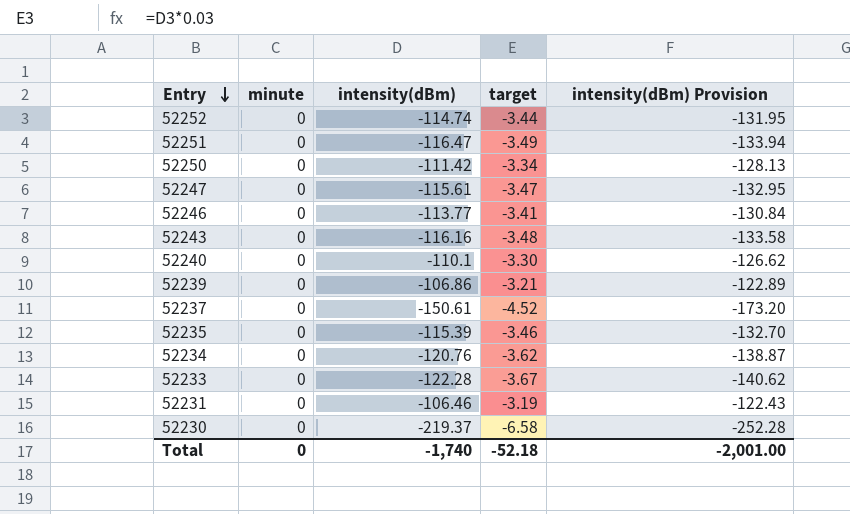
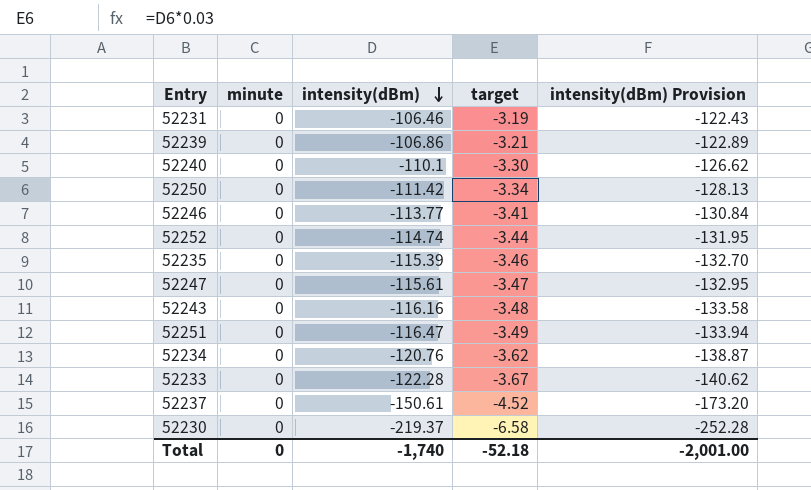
row order: Entry descending -> intensity(dBm) descending

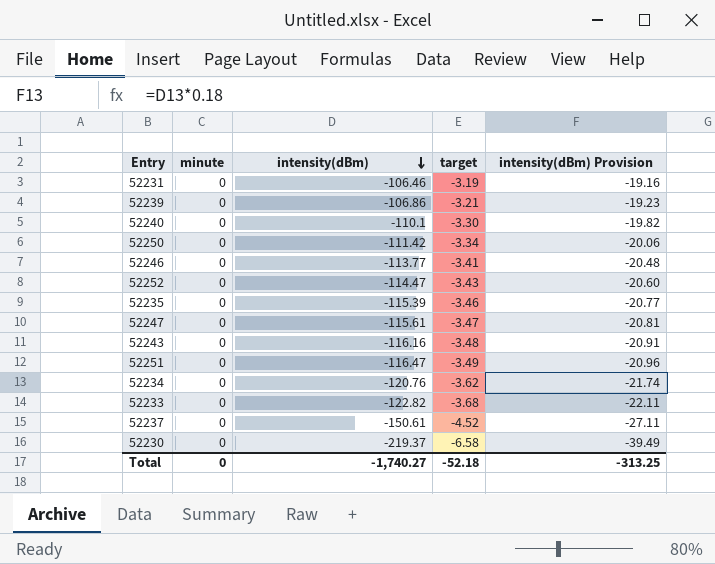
column intensity(dBm) Provision | formula: [intensity(dBm)] * 1.15 -> [intensity(dBm)] * 0.18
52252 | intensity(dBm): -114.74 -> -114.47
52252 | target: -3.44 -> -3.43
52233 | intensity(dBm): -122.28 -> -122.82
52233 | target: -3.67 -> -3.68
Total | intensity(dBm): -1,740 -> -1,740.27
Total | intensity(dBm) Provision: -2,001.00 -> -313.25

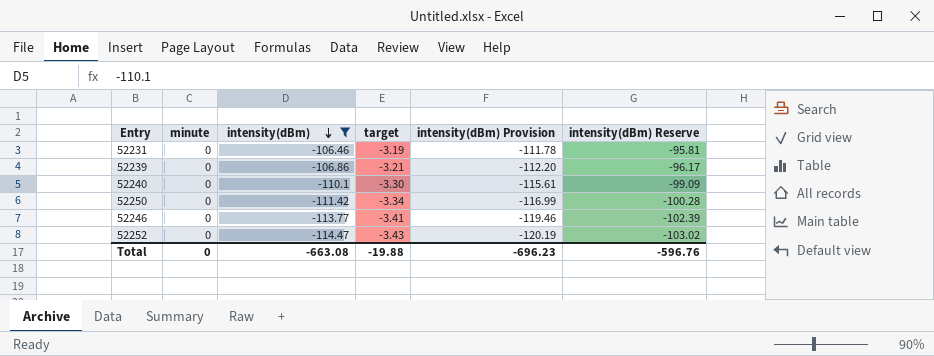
filter: none -> intensity(dBm) >= -114.47
column intensity(dBm) Provision | formula: [intensity(dBm)] * 0.18 -> [intensity(dBm)] * 1.05
column intensity(dBm) Reserve | formula: none -> [intensity(dBm)] * 0.9
Total | intensity(dBm): -1,740.27 -> -663.08
Total | target: -52.18 -> -19.88
Total | intensity(dBm) Provision: -313.25 -> -696.23

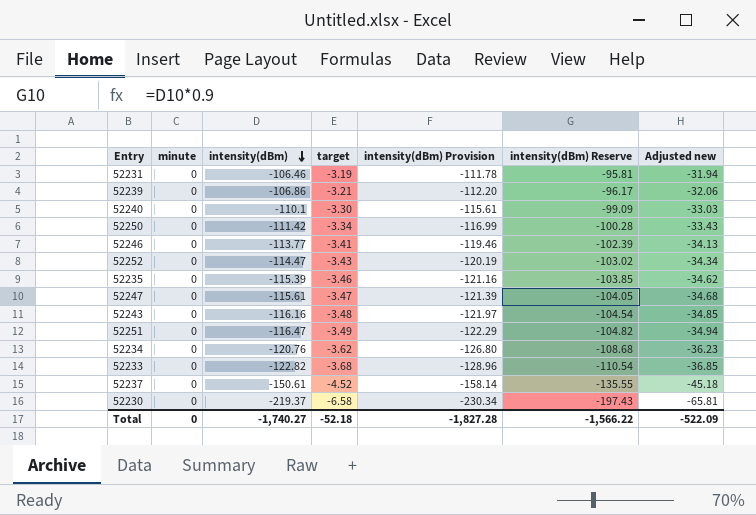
filter: intensity(dBm) >= -114.47 -> none
column Adjusted new | formula: none -> [intensity(dBm)] * 0.3
Total | intensity(dBm): -663.08 -> -1,740.27
Total | target: -19.88 -> -52.18
Total | intensity(dBm) Provision: -696.23 -> -1,827.28
Total | intensity(dBm) Reserve: -596.76 -> -1,566.22

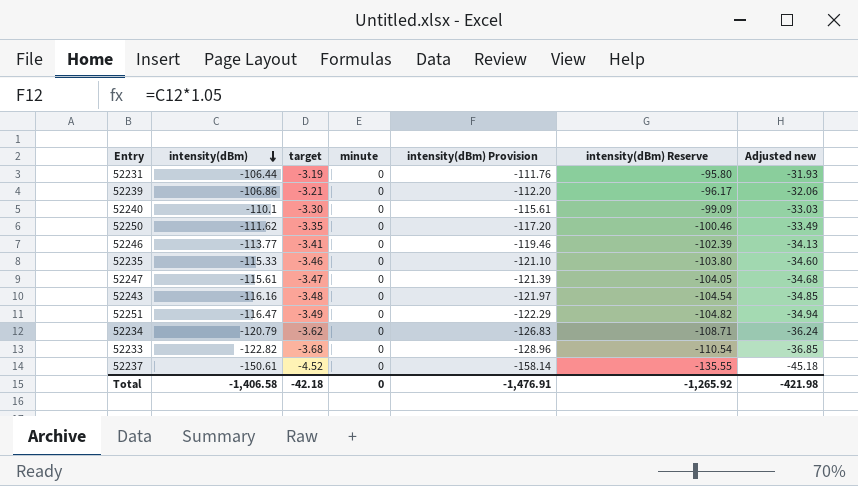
column minute | position: 2 -> 4
row 52252: 0 | -114.47 | -3.43 | -120.19 | -103.02 | -34.34 -> none
row 52230: 0 | -219.37 | -6.58 | -230.34 | -197.43 | -65.81 -> none
52231 | intensity(dBm): -106.46 -> -106.44
52231 | intensity(dBm) Provision: -111.78 -> -111.76
52231 | intensity(dBm) Reserve: -95.81 -> -95.80
52231 | Adjusted new: -31.94 -> -31.93
52250 | intensity(dBm): -111.42 -> -111.62
52250 | target: -3.34 -> -3.35
52250 | intensity(dBm) Provision: -116.99 -> -117.20
52250 | intensity(dBm) Reserve: -100.28 -> -100.46
52250 | Adjusted new: -33.43 -> -33.49
52235 | intensity(dBm): -115.39 -> -115.33
52235 | intensity(dBm) Provision: -121.16 -> -121.10
52235 | intensity(dBm) Reserve: -103.85 -> -103.80
52235 | Adjusted new: -34.62 -> -34.60
52234 | intensity(dBm): -120.76 -> -120.79
52234 | intensity(dBm) Provision: -126.80 -> -126.83
52234 | intensity(dBm) Reserve: -108.68 -> -108.71
52234 | Adjusted new: -36.23 -> -36.24
Total | intensity(dBm): -1,740.27 -> -1,406.58
Total | target: -52.18 -> -42.18
Total | intensity(dBm) Provision: -1,827.28 -> -1,476.91
Total | intensity(dBm) Reserve: -1,566.22 -> -1,265.92
Total | Adjusted new: -522.09 -> -421.98

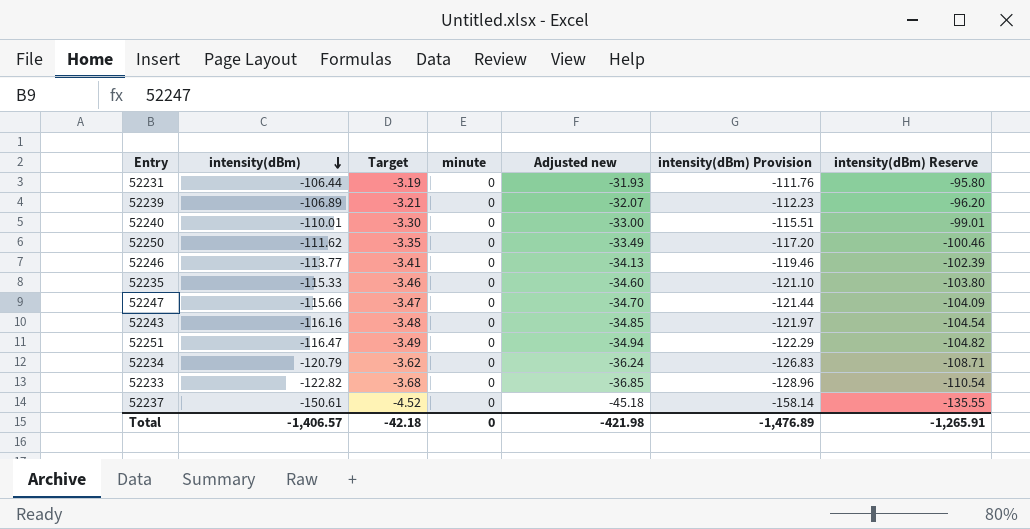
column name: target -> Target
column Adjusted new | position: 7 -> 5
52239 | intensity(dBm): -106.86 -> -106.89
52239 | Adjusted new: -32.06 -> -32.07
52239 | intensity(dBm) Provision: -112.20 -> -112.23
52239 | intensity(dBm) Reserve: -96.17 -> -96.20
52240 | intensity(dBm): -110.1 -> -110.01
52240 | Adjusted new: -33.03 -> -33.00
52240 | intensity(dBm) Provision: -115.61 -> -115.51
52240 | intensity(dBm) Reserve: -99.09 -> -99.01
52247 | intensity(dBm): -115.61 -> -115.66
52247 | Adjusted new: -34.68 -> -34.70
52247 | intensity(dBm) Provision: -121.39 -> -121.44
52247 | intensity(dBm) Reserve: -104.05 -> -104.09
Total | intensity(dBm): -1,406.58 -> -1,406.57
Total | intensity(dBm) Provision: -1,476.91 -> -1,476.89
Total | intensity(dBm) Reserve: -1,265.92 -> -1,265.91

